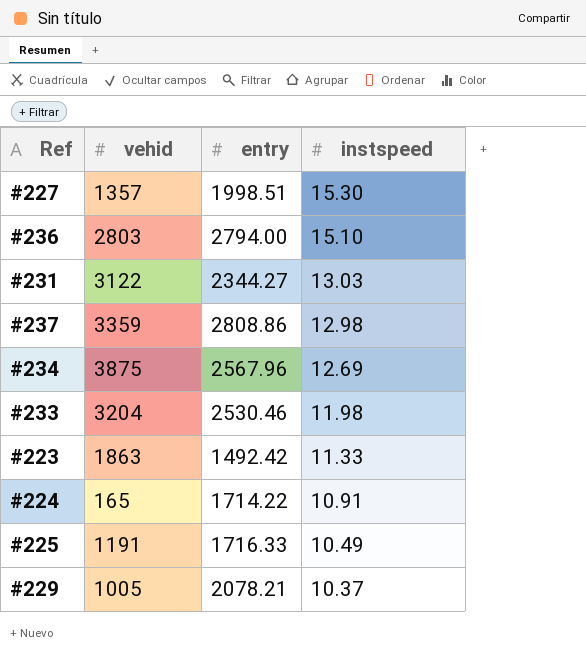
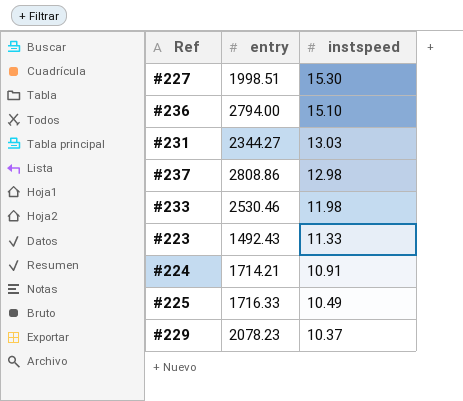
column vehid | position: 2 -> none
row #234: 3875 | 2567.96 | 12.69 -> none
#223 | entry: 1492.42 -> 1492.43
#224 | entry: 1714.22 -> 1714.21
#229 | entry: 2078.21 -> 2078.23

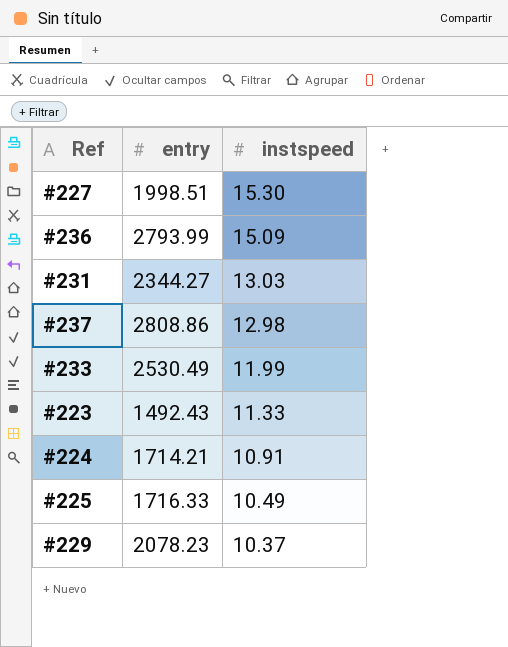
#236 | entry: 2794.00 -> 2793.99
#236 | instspeed: 15.10 -> 15.09
#233 | entry: 2530.46 -> 2530.49
#233 | instspeed: 11.98 -> 11.99

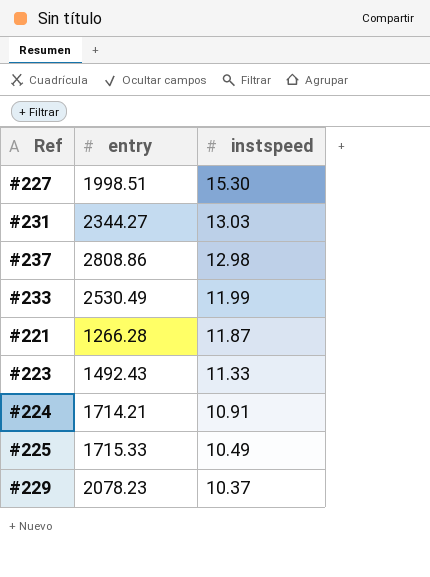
row #236: 2793.99 | 15.09 -> none
row #221: none -> 1266.28 | 11.87
#225 | entry: 1716.33 -> 1715.33

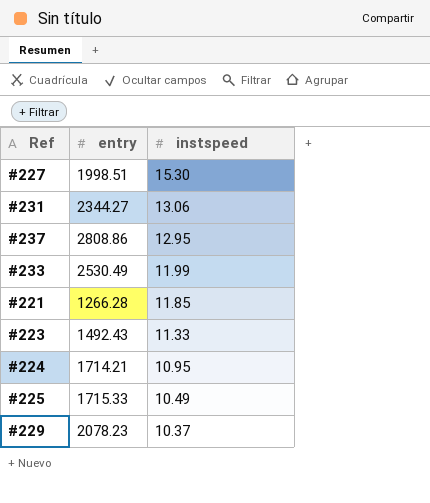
#231 | instspeed: 13.03 -> 13.06
#237 | instspeed: 12.98 -> 12.95
#221 | instspeed: 11.87 -> 11.85
#224 | instspeed: 10.91 -> 10.95

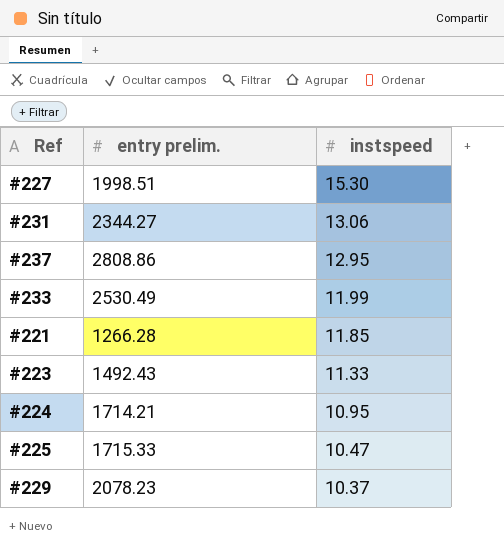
column name: entry -> entry prelim.
#225 | instspeed: 10.49 -> 10.47

